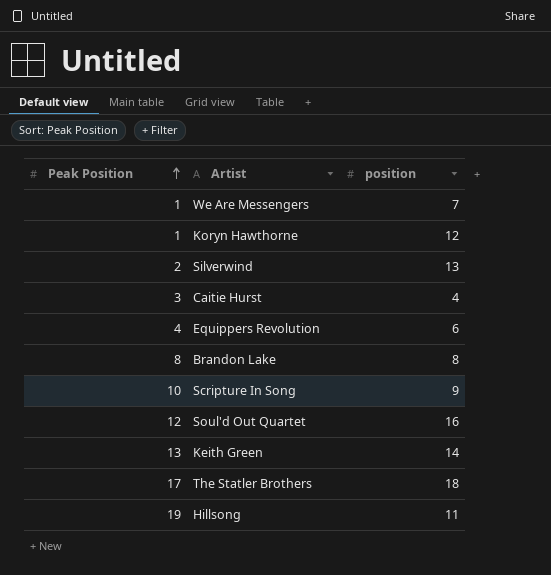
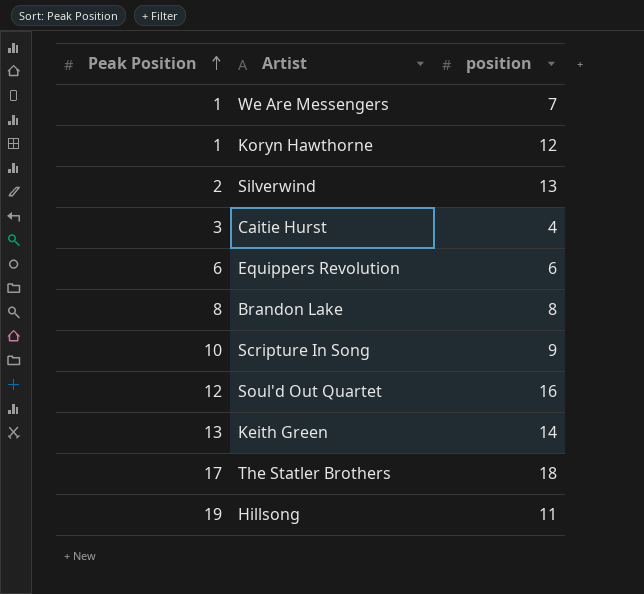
Equippers Revolution | Peak Position: 4 -> 6

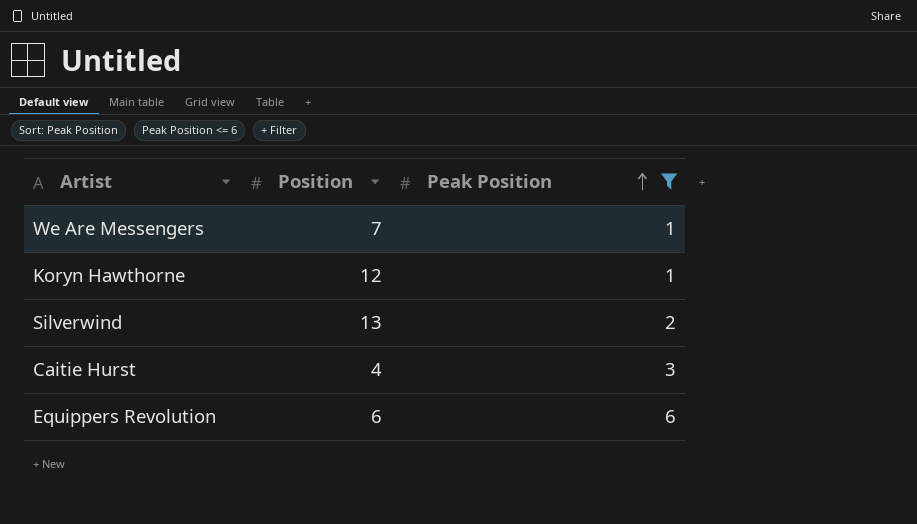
filter: none -> Peak Position <= 6
column name: position -> Position
column Peak Position | position: 1 -> 3

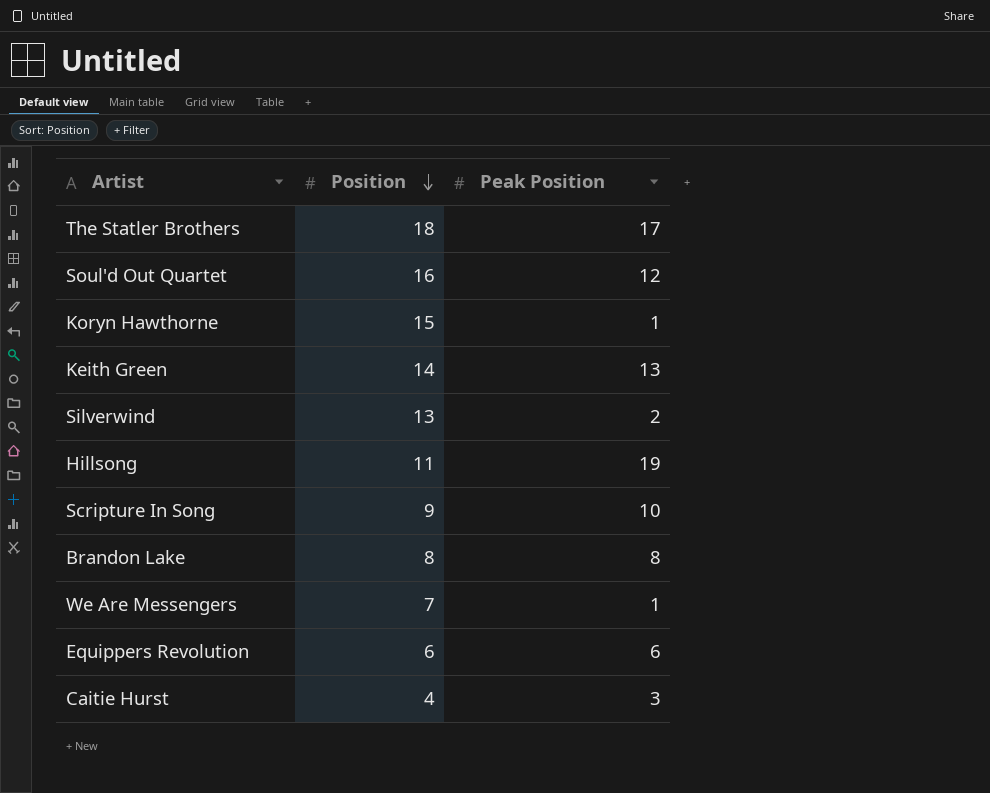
filter: Peak Position <= 6 -> none
row order: Peak Position ascending -> Position descending
Koryn Hawthorne | Position: 12 -> 15

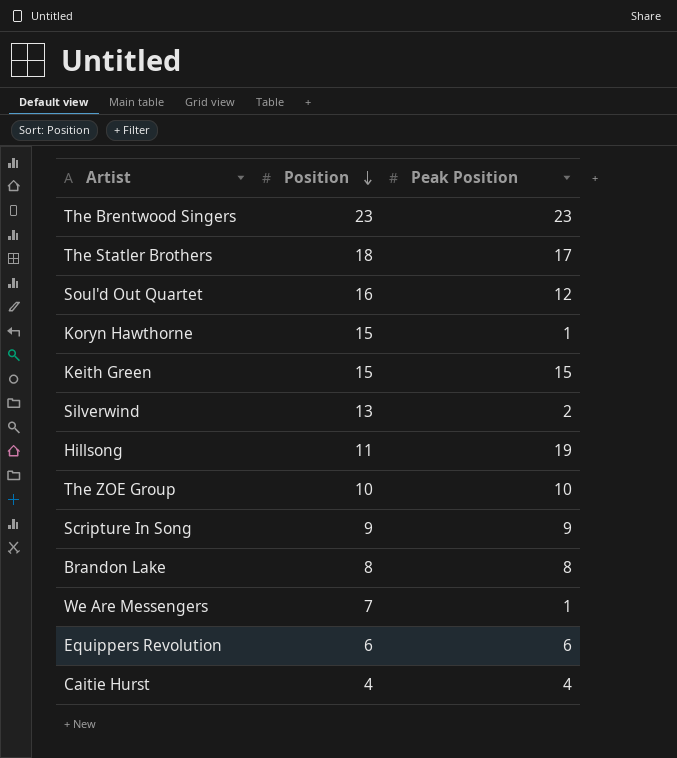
row The Brentwood Singers: none -> 23 | 23
Keith Green | Position: 14 -> 15
Keith Green | Peak Position: 13 -> 15
row The ZOE Group: none -> 10 | 10
Scripture In Song | Peak Position: 10 -> 9
Caitie Hurst | Peak Position: 3 -> 4

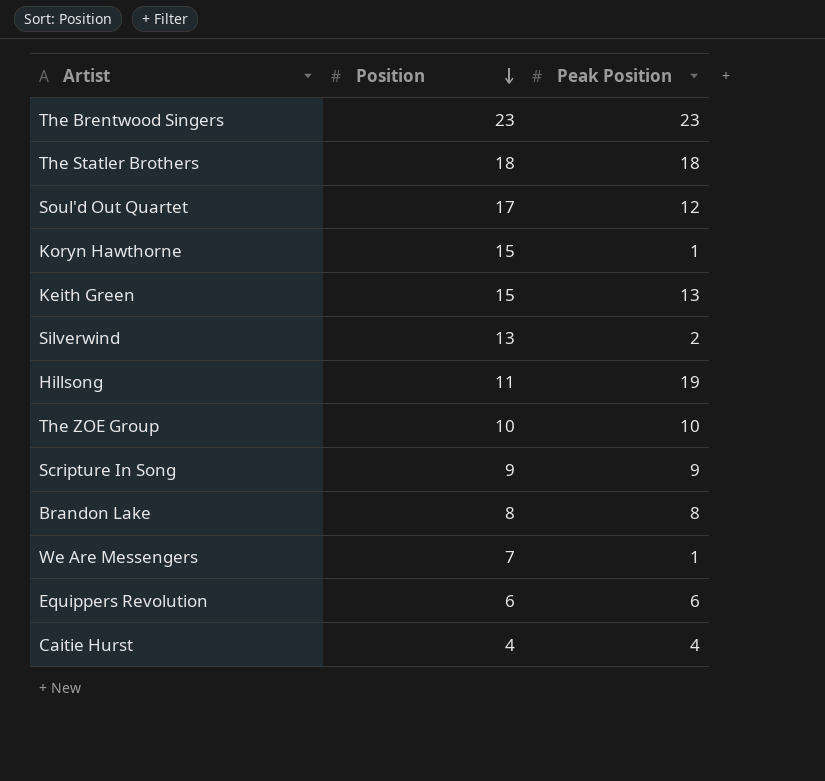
The Statler Brothers | Peak Position: 17 -> 18
Soul'd Out Quartet | Position: 16 -> 17
Keith Green | Peak Position: 15 -> 13

